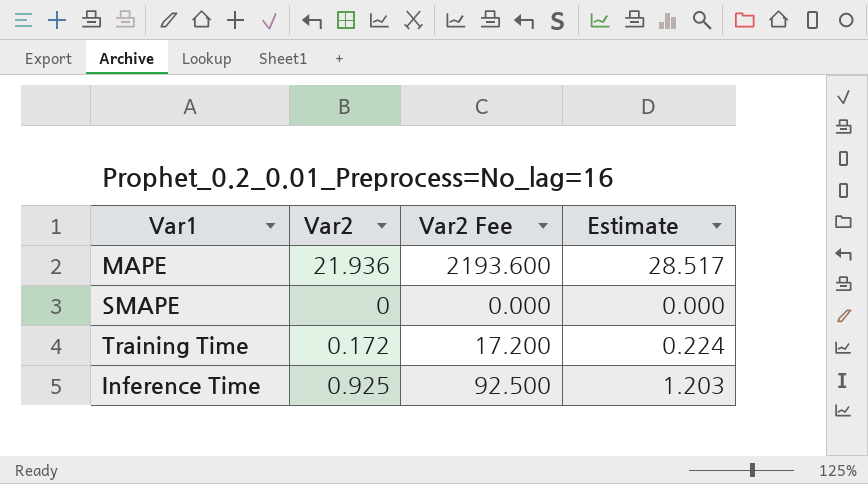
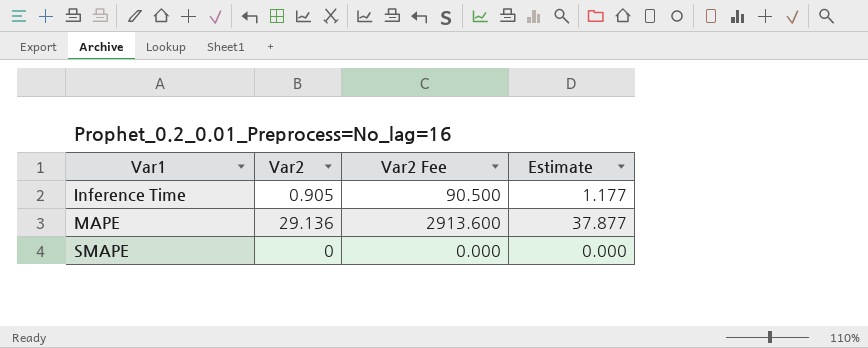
row order: none -> Var1 ascending
row Training Time: 0.172 | 17.200 | 0.224 -> none
Inference Time | Var2: 0.925 -> 0.905
Inference Time | Var2 Fee: 92.500 -> 90.500
Inference Time | Estimate: 1.203 -> 1.177
MAPE | Var2: 21.936 -> 29.136
MAPE | Var2 Fee: 2193.600 -> 2913.600
MAPE | Estimate: 28.517 -> 37.877

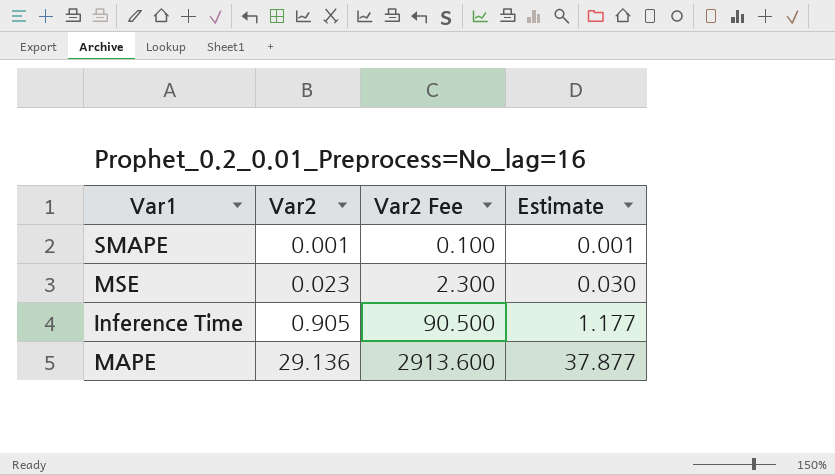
row order: Var1 ascending -> Var2 ascending
SMAPE | Var2: 0 -> 0.001
SMAPE | Var2 Fee: 0.000 -> 0.100
SMAPE | Estimate: 0.000 -> 0.001
row MSE: none -> 0.023 | 2.300 | 0.030

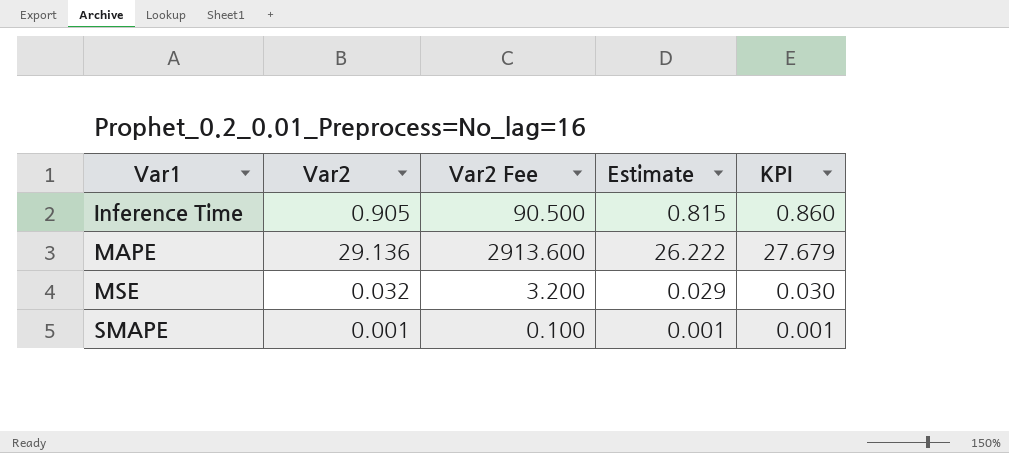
row order: Var2 ascending -> Var1 ascending
column Estimate | formula: [Var2] * 1.3 -> [Var2] * 0.9
column KPI | formula: none -> [Var2] * 0.95
MSE | Var2: 0.023 -> 0.032
MSE | Var2 Fee: 2.300 -> 3.200

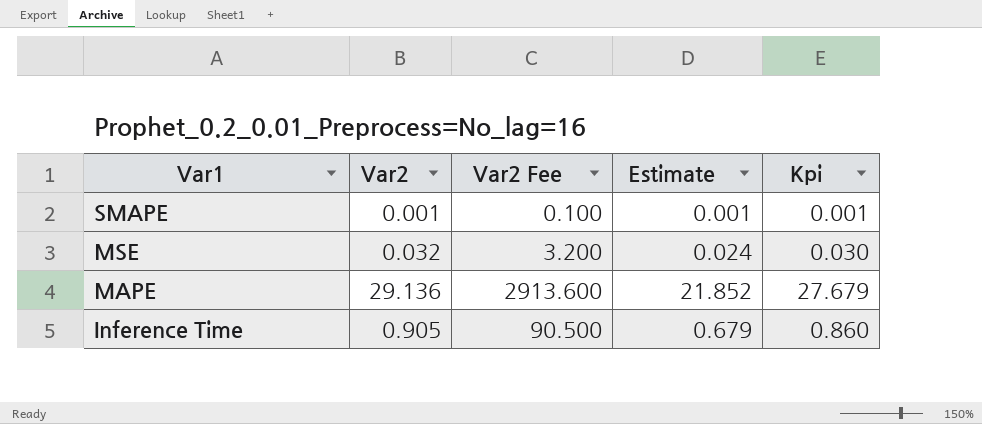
row order: Var1 ascending -> Var1 descending
column Estimate | formula: [Var2] * 0.9 -> [Var2] * 0.75
column name: KPI -> Kpi

